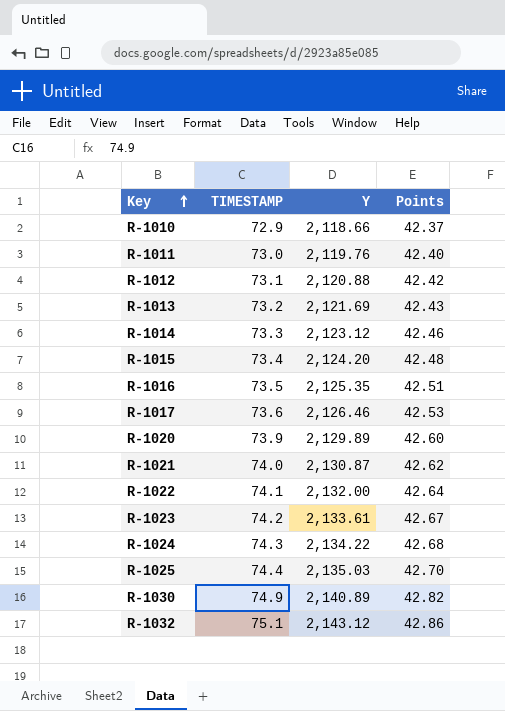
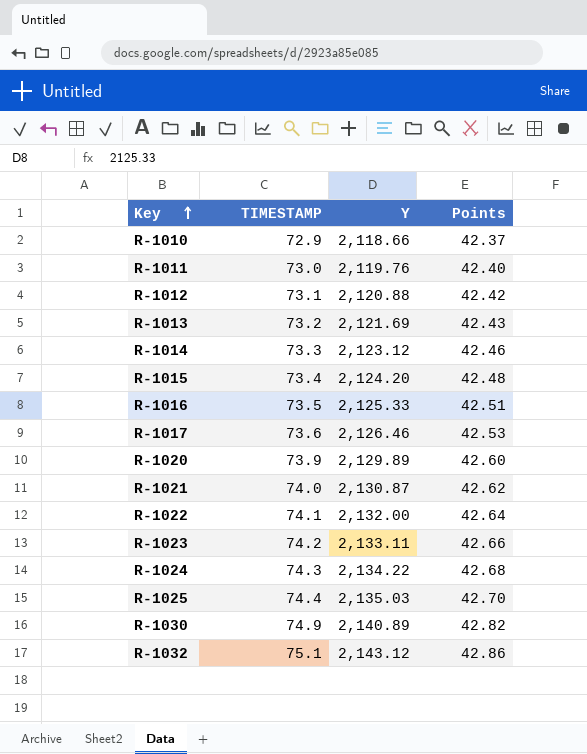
R-1016 | Y: 2,125.35 -> 2,125.33
R-1023 | Y: 2,133.61 -> 2,133.11
R-1023 | Points: 42.67 -> 42.66

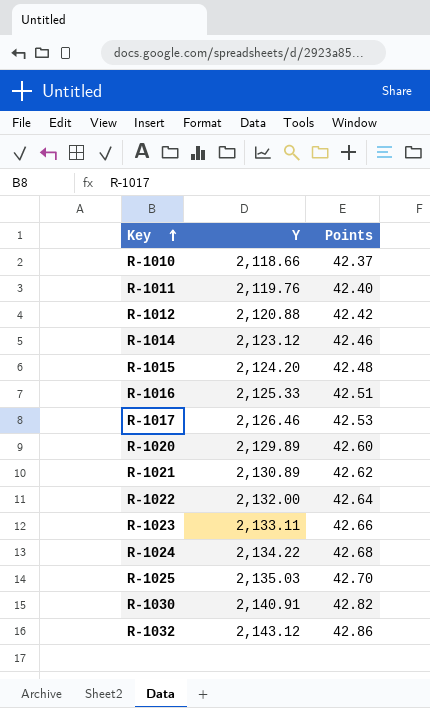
column TIMESTAMP | position: 2 -> none
row R-1013: 73.2 | 2,121.69 | 42.43 -> none
R-1021 | Y: 2,130.87 -> 2,130.89
R-1030 | Y: 2,140.89 -> 2,140.91

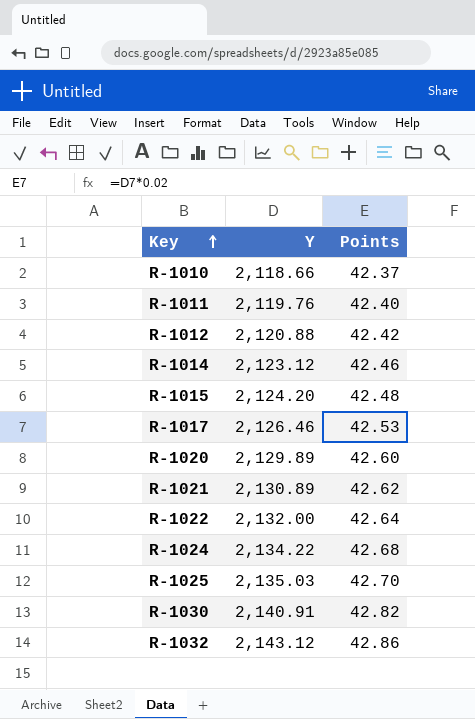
row R-1016: 2,125.33 | 42.51 -> none
row R-1023: 2,133.11 | 42.66 -> none

